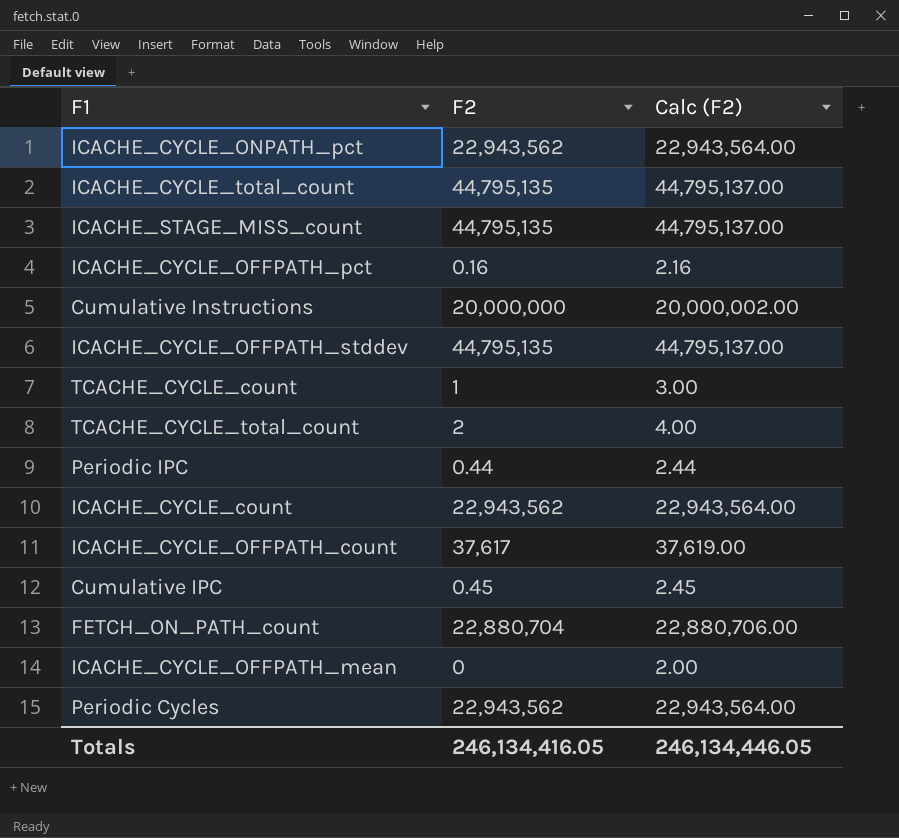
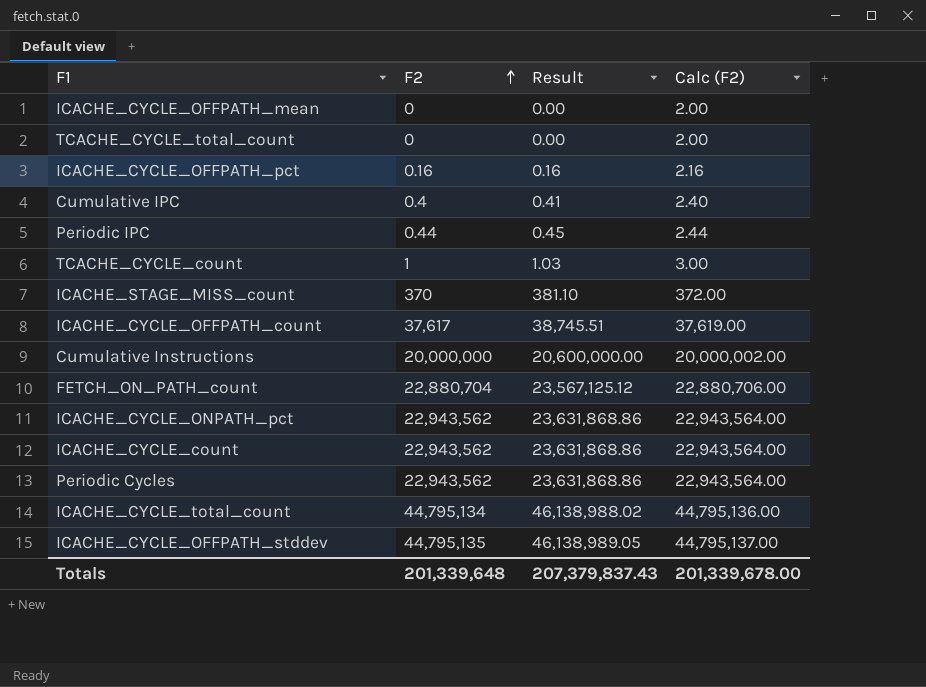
row order: none -> F2 ascending
column Result | formula: none -> [F2] * 1.03
TCACHE_CYCLE_total_count | F2: 2 -> 0
TCACHE_CYCLE_total_count | Calc (F2): 4.00 -> 2.00
Cumulative IPC | F2: 0.45 -> 0.4
Cumulative IPC | Calc (F2): 2.45 -> 2.40
ICACHE_STAGE_MISS_count | F2: 44,795,135 -> 370
ICACHE_STAGE_MISS_count | Calc (F2): 44,795,137.00 -> 372.00
ICACHE_CYCLE_total_count | F2: 44,795,135 -> 44,795,134
ICACHE_CYCLE_total_count | Calc (F2): 44,795,137.00 -> 44,795,136.00
Totals | F2: 246,134,416.05 -> 201,339,648
Totals | Calc (F2): 246,134,446.05 -> 201,339,678.00

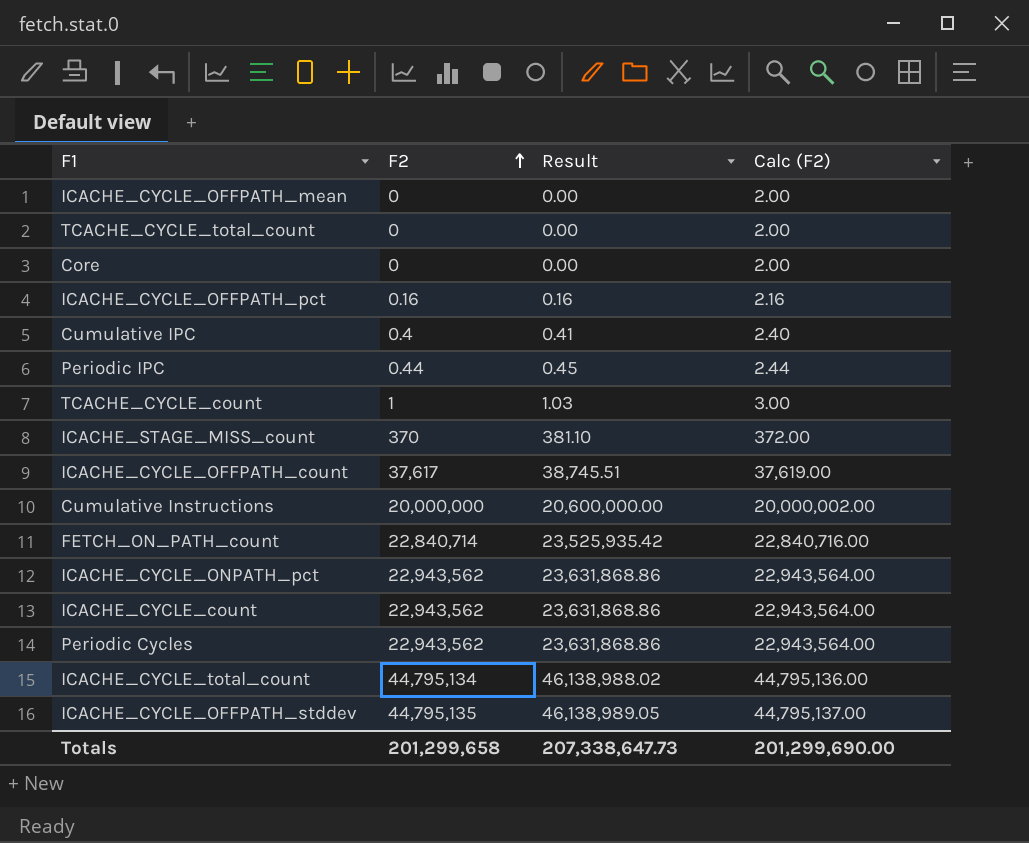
row Core: none -> 0 | 0.00 | 2.00
FETCH_ON_PATH_count | F2: 22,880,704 -> 22,840,714
FETCH_ON_PATH_count | Result: 23,567,125.12 -> 23,525,935.42
FETCH_ON_PATH_count | Calc (F2): 22,880,706.00 -> 22,840,716.00
Totals | F2: 201,339,648 -> 201,299,658
Totals | Result: 207,379,837.43 -> 207,338,647.73
Totals | Calc (F2): 201,339,678.00 -> 201,299,690.00

